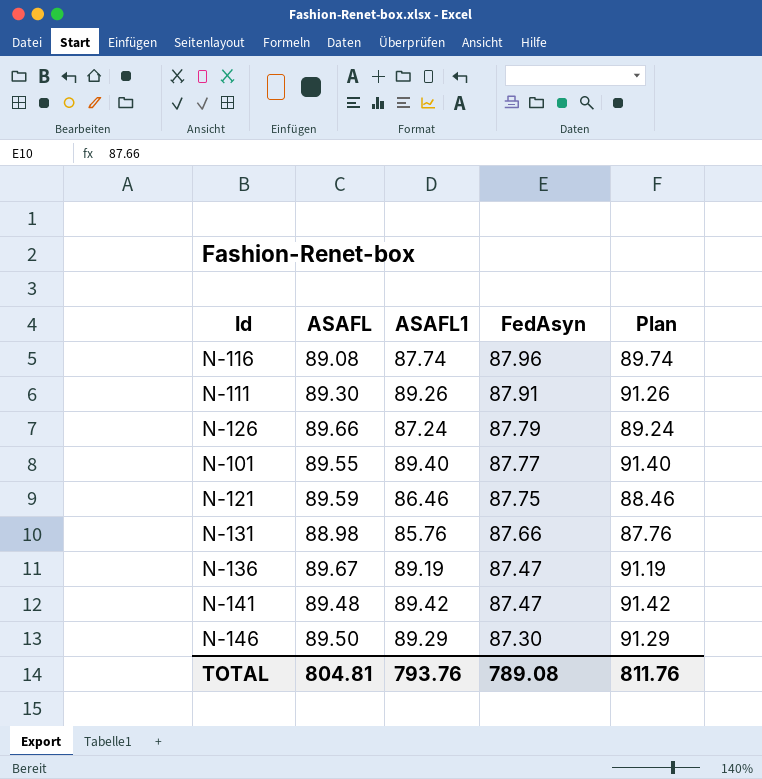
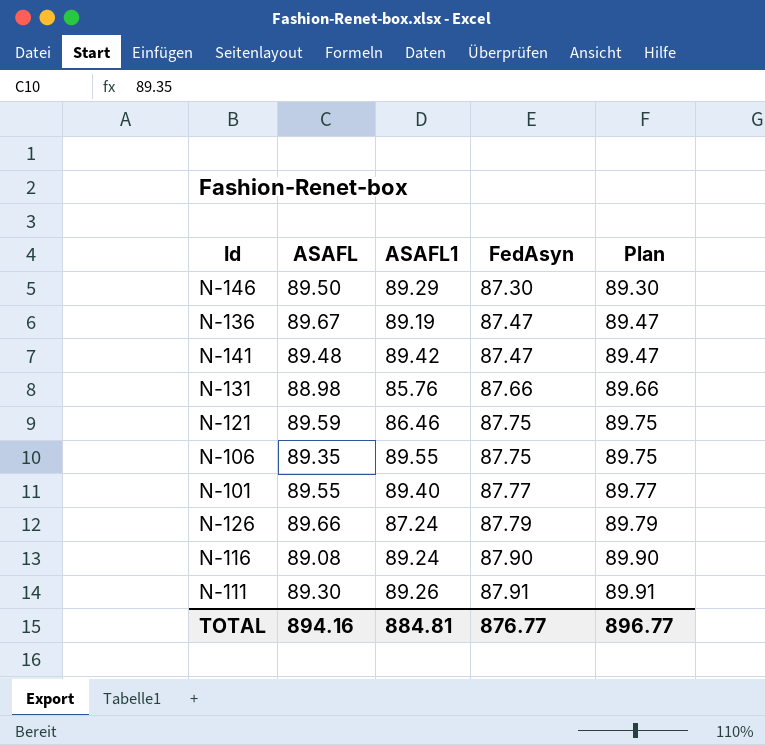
row order: FedAsyn descending -> FedAsyn ascending
column Plan | formula: [ASAFL1] + 2 -> [FedAsyn] + 2
row N-106: none -> 89.35 | 89.55 | 87.75 | 89.75
N-116 | ASAFL1: 87.74 -> 89.24
N-116 | FedAsyn: 87.96 -> 87.90
TOTAL | ASAFL: 804.81 -> 894.16
TOTAL | ASAFL1: 793.76 -> 884.81
TOTAL | FedAsyn: 789.08 -> 876.77
TOTAL | Plan: 811.76 -> 896.77

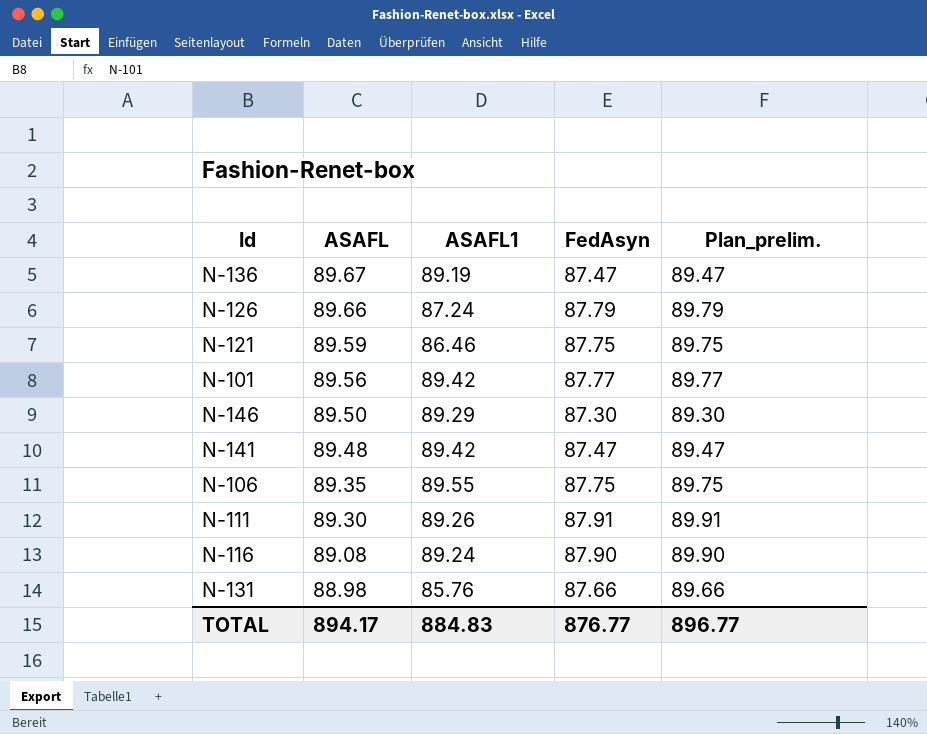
row order: FedAsyn ascending -> ASAFL descending
column name: Plan -> Plan_prelim.
N-101 | ASAFL: 89.55 -> 89.56
N-101 | ASAFL1: 89.40 -> 89.42
TOTAL | ASAFL: 894.16 -> 894.17
TOTAL | ASAFL1: 884.81 -> 884.83

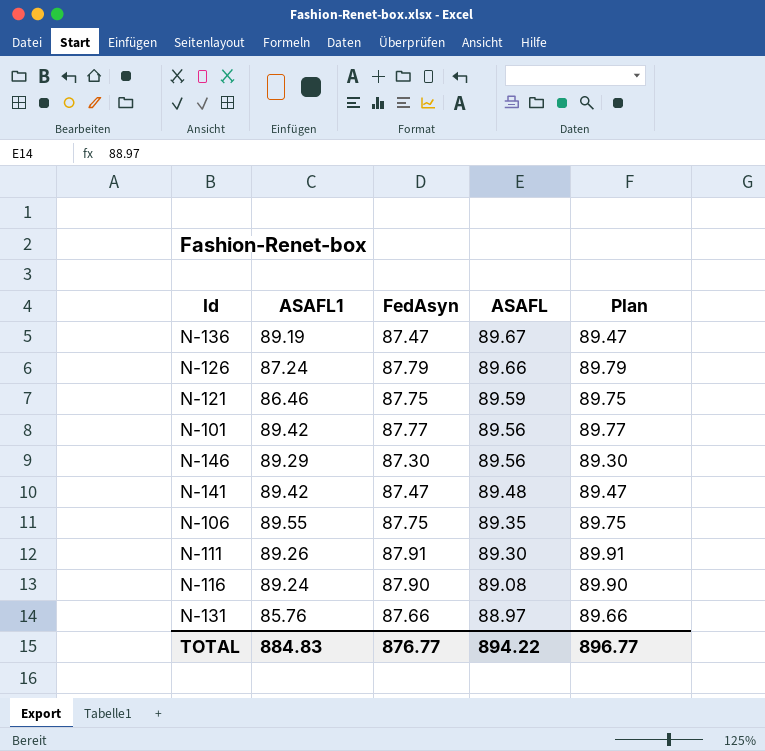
column ASAFL | position: 2 -> 4
column name: Plan_prelim. -> Plan
N-146 | ASAFL: 89.50 -> 89.56
N-131 | ASAFL: 88.98 -> 88.97
TOTAL | ASAFL: 894.17 -> 894.22

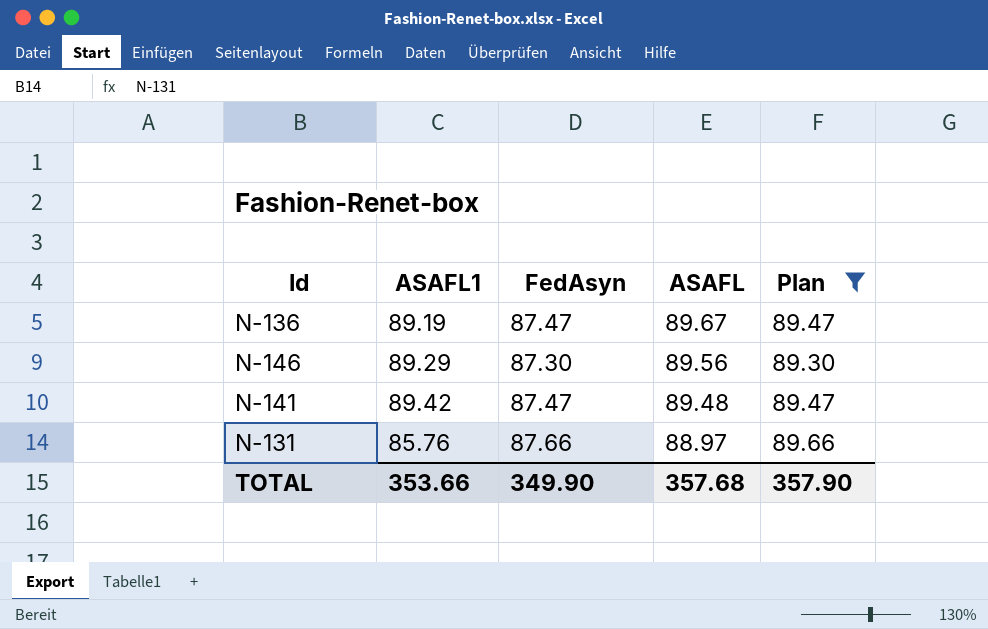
filter: none -> Plan <= 89.66
TOTAL | ASAFL1: 884.83 -> 353.66
TOTAL | FedAsyn: 876.77 -> 349.90
TOTAL | ASAFL: 894.22 -> 357.68
TOTAL | Plan: 896.77 -> 357.90

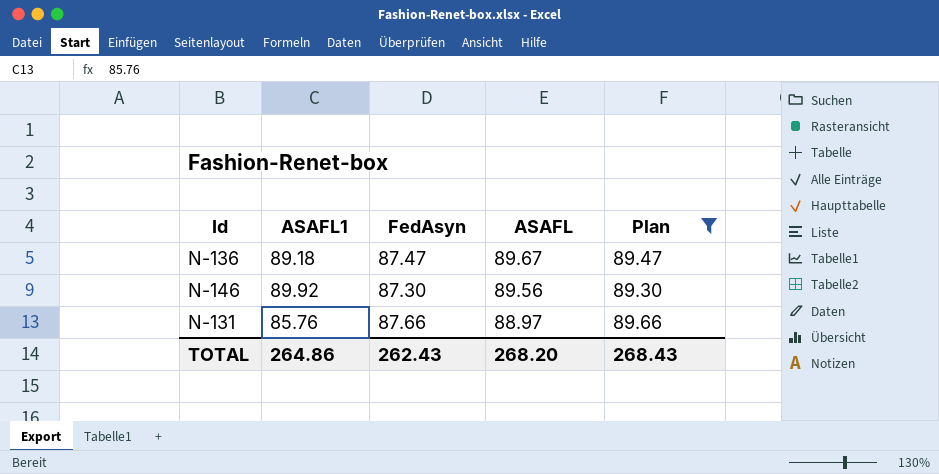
row N-141: 89.42 | 87.47 | 89.48 | 89.47 -> none
N-136 | ASAFL1: 89.19 -> 89.18
N-146 | ASAFL1: 89.29 -> 89.92
TOTAL | ASAFL1: 353.66 -> 264.86
TOTAL | FedAsyn: 349.90 -> 262.43
TOTAL | ASAFL: 357.68 -> 268.20
TOTAL | Plan: 357.90 -> 268.43

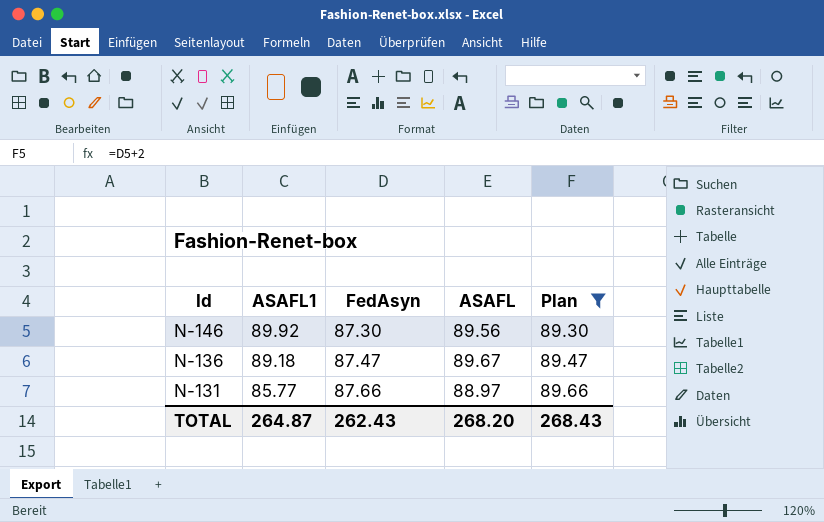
row order: ASAFL descending -> Id descending
N-131 | ASAFL1: 85.76 -> 85.77
TOTAL | ASAFL1: 264.86 -> 264.87

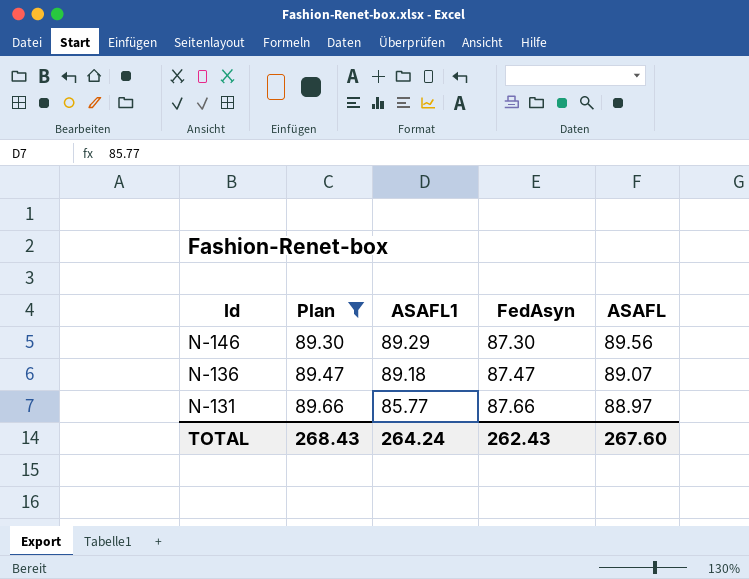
column Plan | position: 5 -> 2
N-146 | ASAFL1: 89.92 -> 89.29
N-136 | ASAFL: 89.67 -> 89.07
TOTAL | ASAFL1: 264.87 -> 264.24
TOTAL | ASAFL: 268.20 -> 267.60

